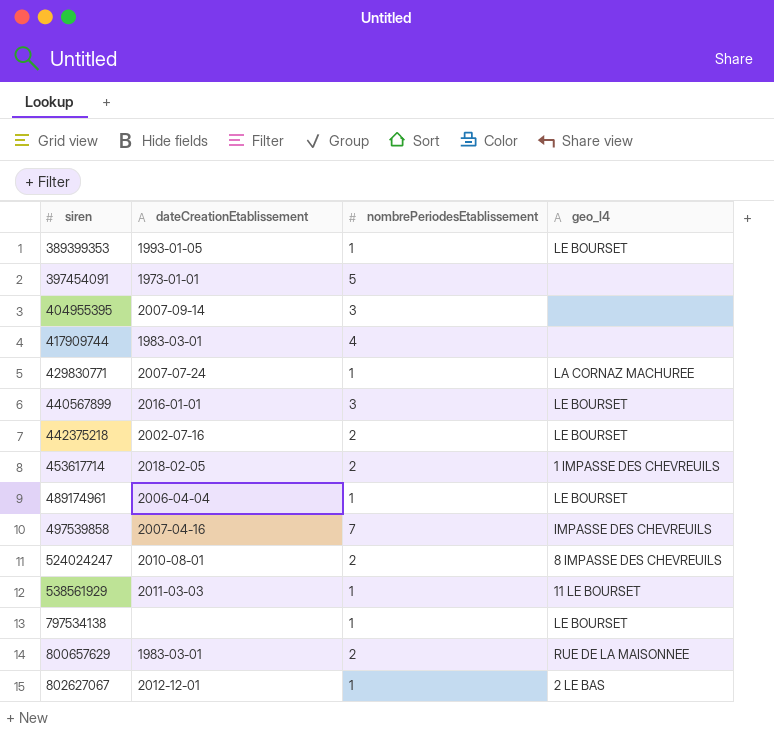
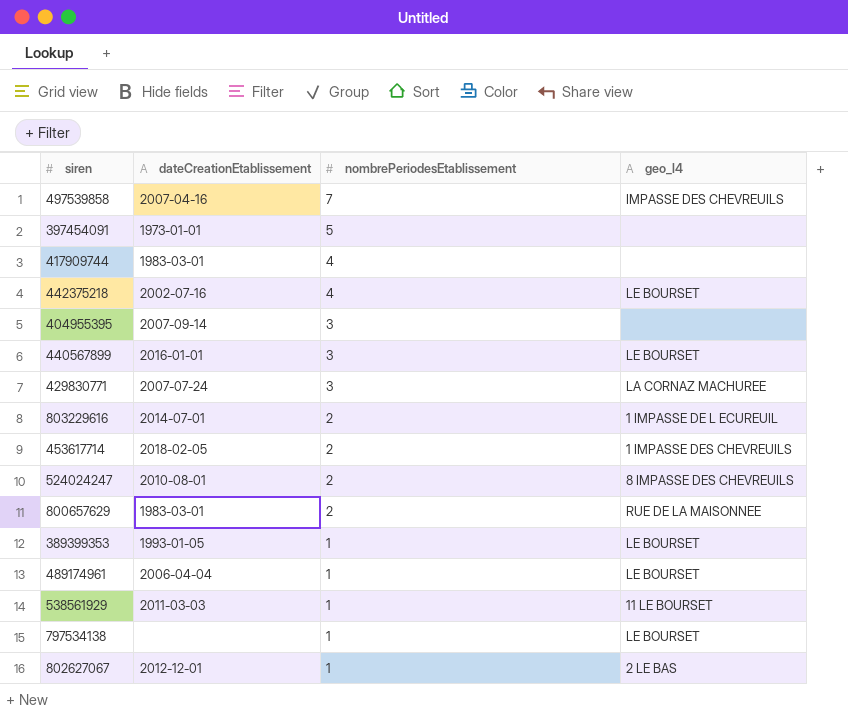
row order: siren ascending -> nombrePeriodesEtablissement descending
442375218 | nombrePeriodesEtablissement: 2 -> 4
429830771 | nombrePeriodesEtablissement: 1 -> 3
row 803229616: none -> 2014-07-01 | 2 | 1 IMPASSE DE L ECUREUIL

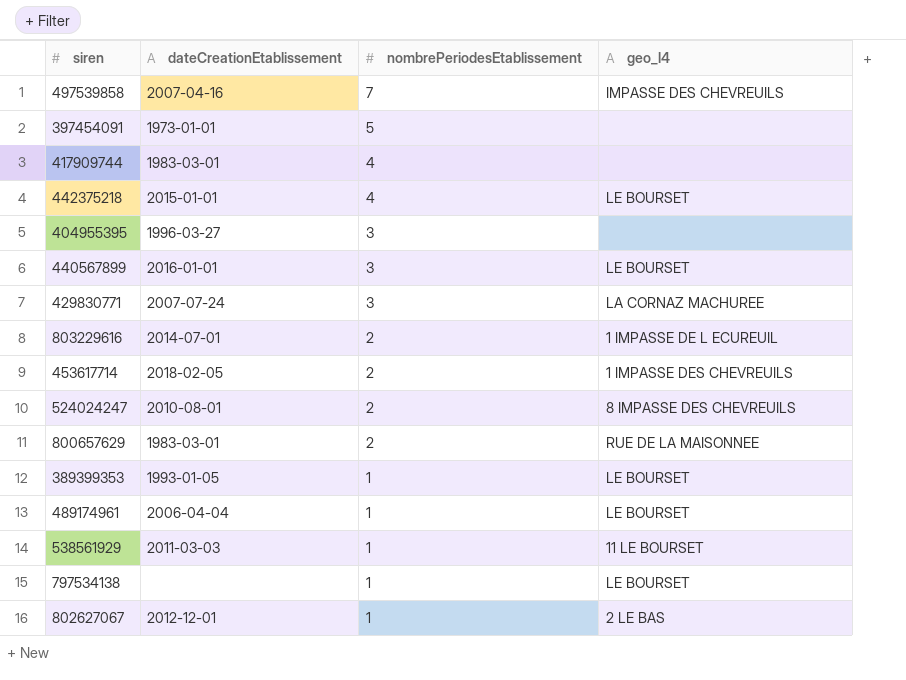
442375218 | dateCreationEtablissement: 2002-07-16 -> 2015-01-01
404955395 | dateCreationEtablissement: 2007-09-14 -> 1996-03-27

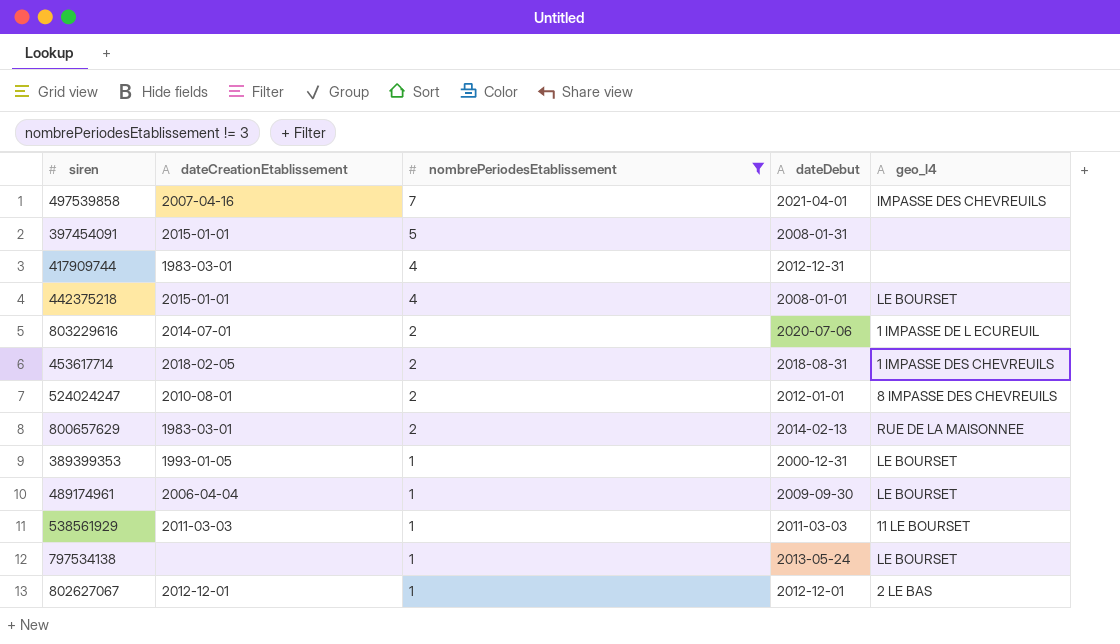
filter: none -> nombrePeriodesEtablissement != 3
column dateDebut | position: none -> 4
397454091 | dateCreationEtablissement: 1973-01-01 -> 2015-01-01

